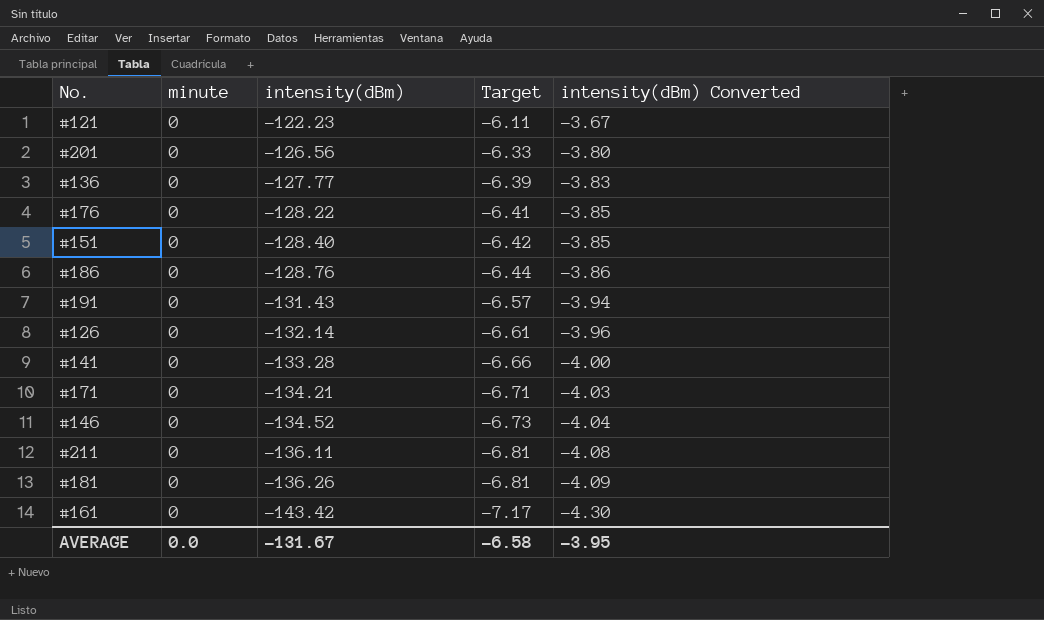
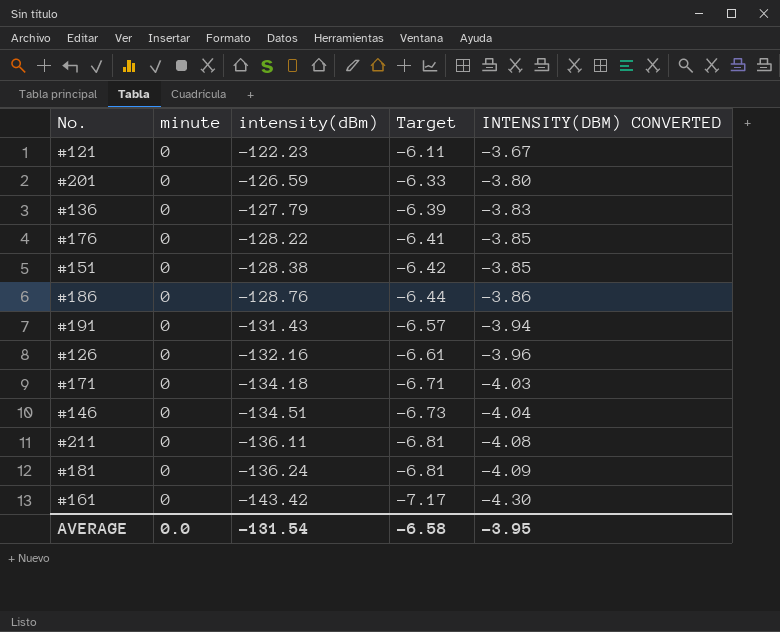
column name: intensity(dBm) Converted -> INTENSITY(DBM) CONVERTED
row #141: 0 | -133.28 | -6.66 | -4.00 -> none
#201 | intensity(dBm): -126.56 -> -126.59
#136 | intensity(dBm): -127.77 -> -127.79
#151 | intensity(dBm): -128.40 -> -128.38
#126 | intensity(dBm): -132.14 -> -132.16
#171 | intensity(dBm): -134.21 -> -134.18
#146 | intensity(dBm): -134.52 -> -134.51
#181 | intensity(dBm): -136.26 -> -136.24
AVERAGE | intensity(dBm): -131.67 -> -131.54

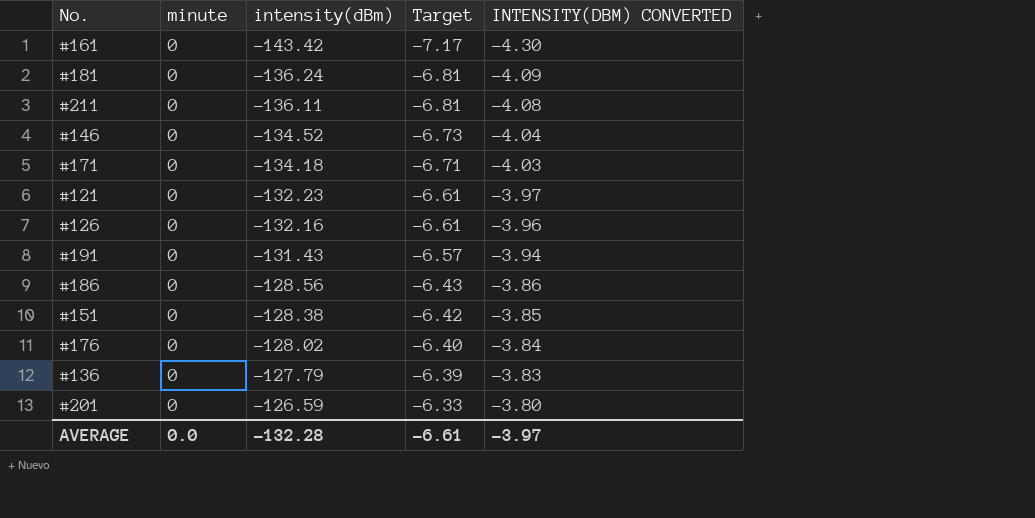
row order: intensity(dBm) descending -> intensity(dBm) ascending
#146 | intensity(dBm): -134.51 -> -134.52
#121 | intensity(dBm): -122.23 -> -132.23
#121 | Target: -6.11 -> -6.61
#121 | INTENSITY(DBM) CONVERTED: -3.67 -> -3.97
#186 | intensity(dBm): -128.76 -> -128.56
#186 | Target: -6.44 -> -6.43
#176 | intensity(dBm): -128.22 -> -128.02
#176 | Target: -6.41 -> -6.40
#176 | INTENSITY(DBM) CONVERTED: -3.85 -> -3.84
AVERAGE | intensity(dBm): -131.54 -> -132.28
AVERAGE | Target: -6.58 -> -6.61
AVERAGE | INTENSITY(DBM) CONVERTED: -3.95 -> -3.97

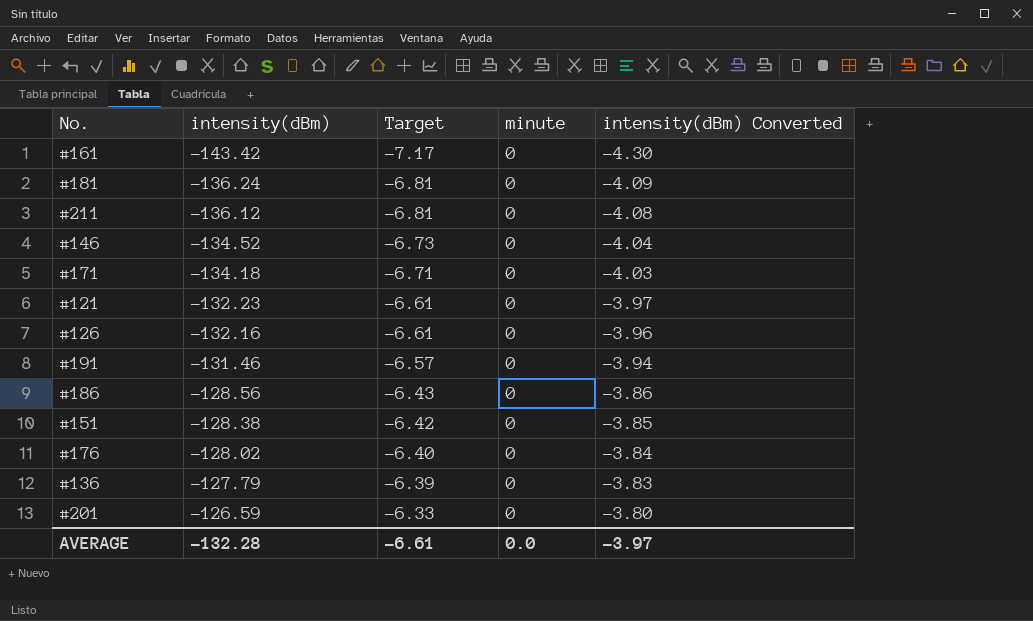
column minute | position: 2 -> 4
column name: INTENSITY(DBM) CONVERTED -> intensity(dBm) Converted
#211 | intensity(dBm): -136.11 -> -136.12
#191 | intensity(dBm): -131.43 -> -131.46

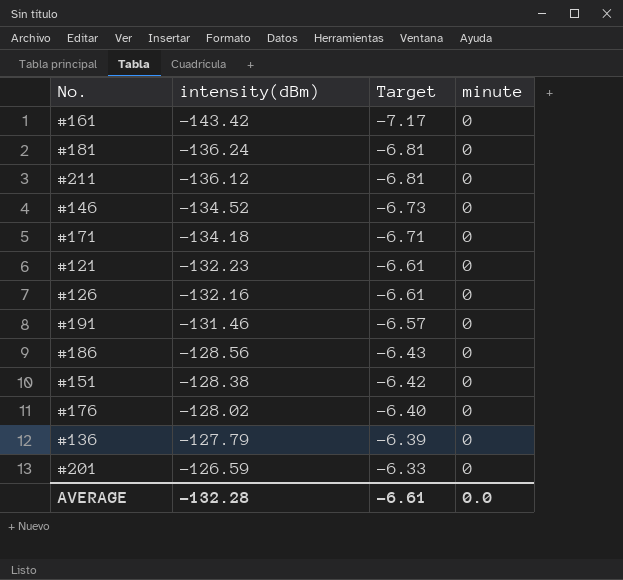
column intensity(dBm) Converted | formula: [intensity(dBm)] * 0.03 -> none

